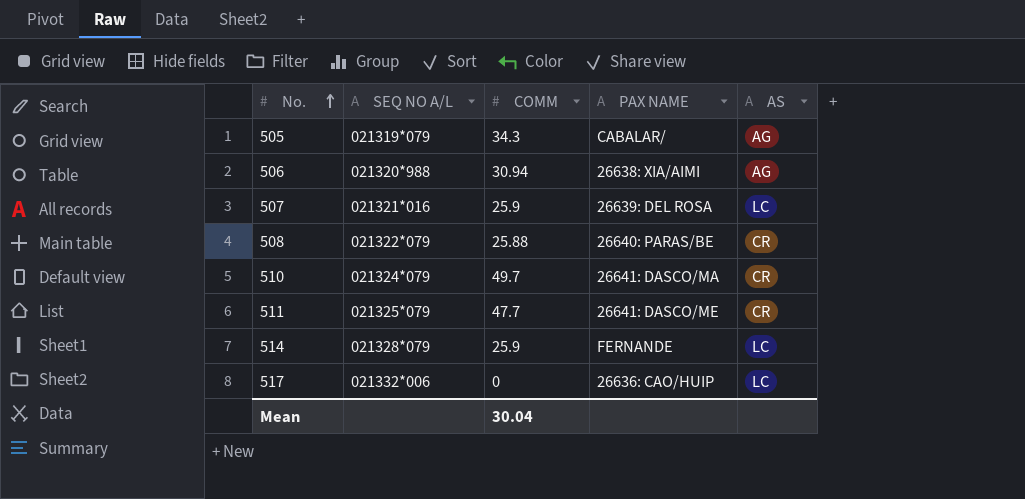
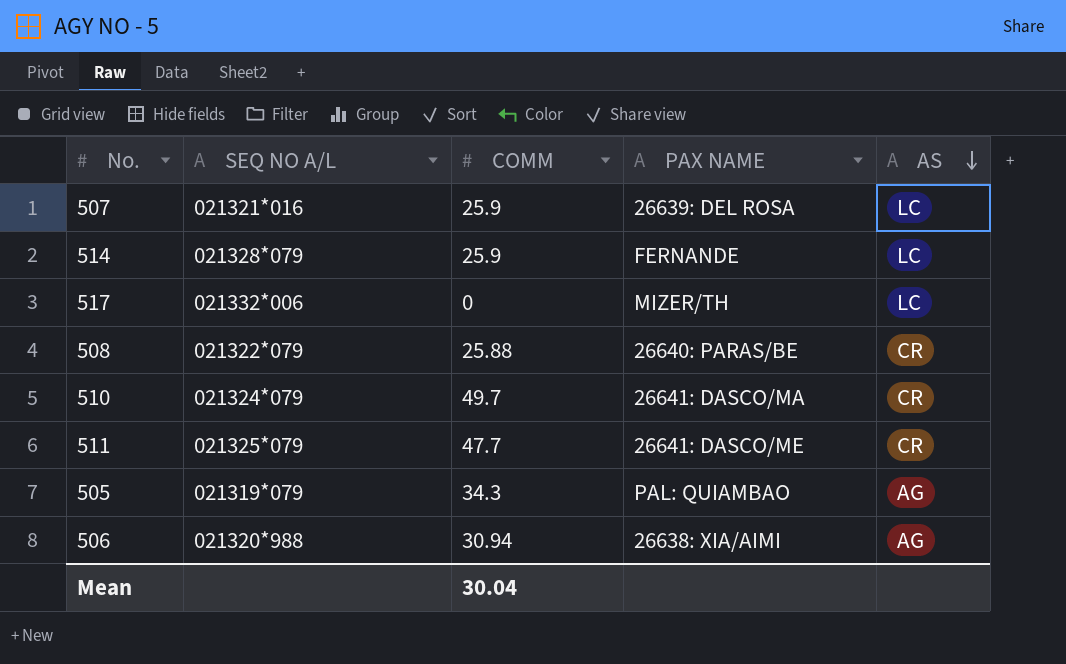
row order: No. ascending -> AS descending
517 | PAX NAME: 26636: CAO/HUIP -> MIZER/TH
505 | PAX NAME: CABALAR/ -> PAL: QUIAMBAO

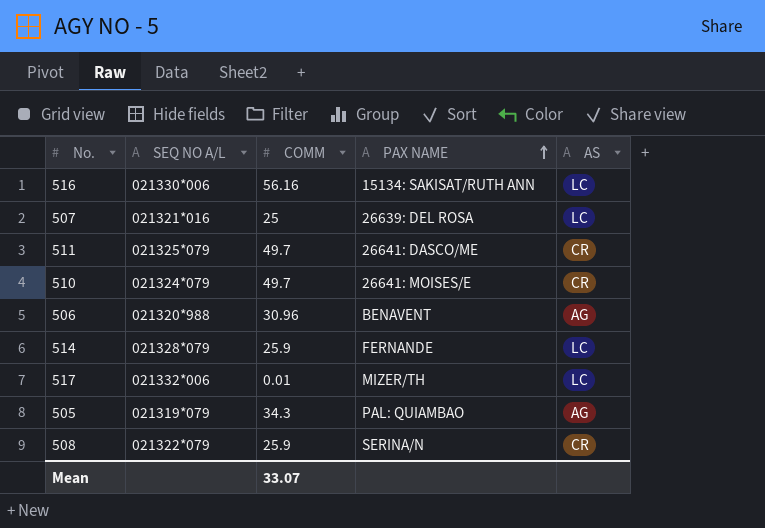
row order: AS descending -> PAX NAME ascending
row 516: none -> 021330*006 | 56.16 | 15134: SAKISAT/RUTH ANN | LC
507 | COMM: 25.9 -> 25
511 | COMM: 47.7 -> 49.7
510 | PAX NAME: 26641: DASCO/MA -> 26641: MOISES/E
506 | COMM: 30.94 -> 30.96
506 | PAX NAME: 26638: XIA/AIMI -> BENAVENT
517 | COMM: 0 -> 0.01
508 | COMM: 25.88 -> 25.9
508 | PAX NAME: 26640: PARAS/BE -> SERINA/N
Mean | COMM: 30.04 -> 33.07

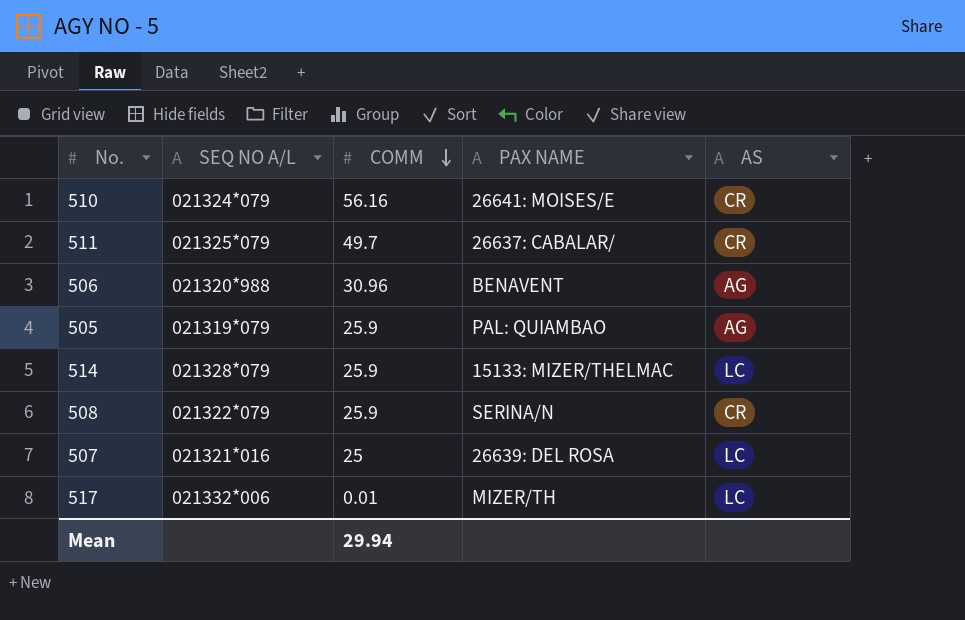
row order: PAX NAME ascending -> COMM descending
row 516: 021330*006 | 56.16 | 15134: SAKISAT/RUTH ANN | LC -> none
510 | COMM: 49.7 -> 56.16
511 | PAX NAME: 26641: DASCO/ME -> 26637: CABALAR/
505 | COMM: 34.3 -> 25.9
514 | PAX NAME: FERNANDE -> 15133: MIZER/THELMAC
Mean | COMM: 33.07 -> 29.94

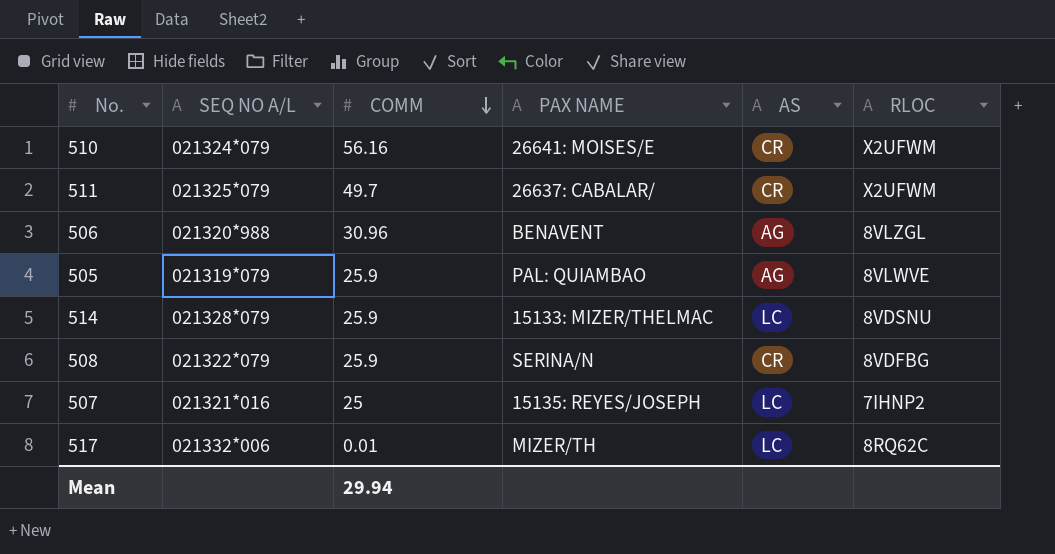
column RLOC | position: none -> 6
507 | PAX NAME: 26639: DEL ROSA -> 15135: REYES/JOSEPH

